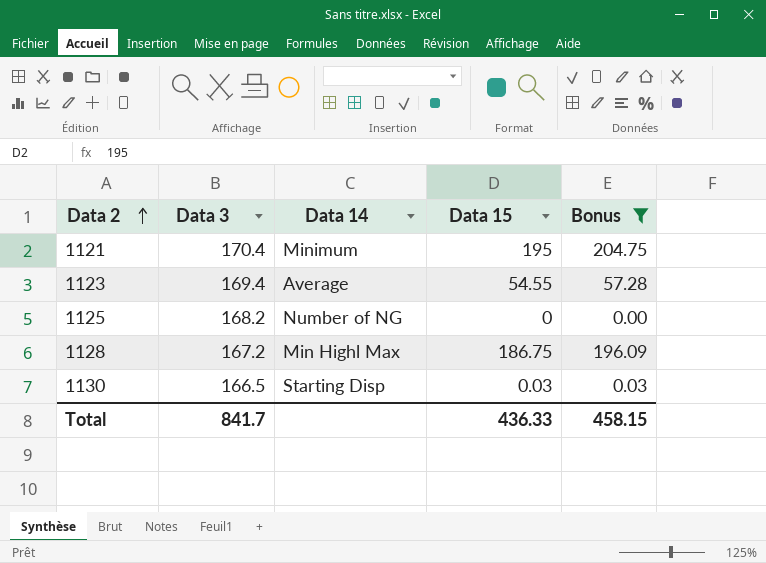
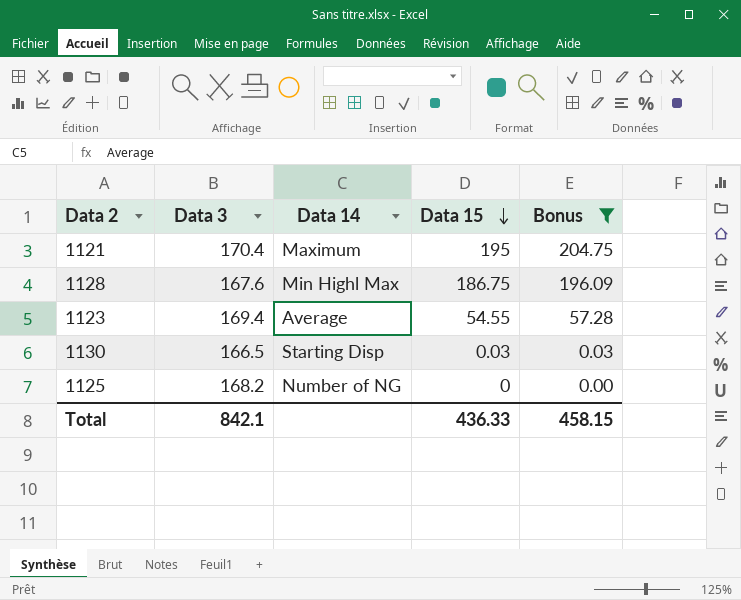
row order: Data 2 ascending -> Data 15 descending
1121 | Data 14: Minimum -> Maximum
1128 | Data 3: 167.2 -> 167.6
Total | Data 3: 841.7 -> 842.1

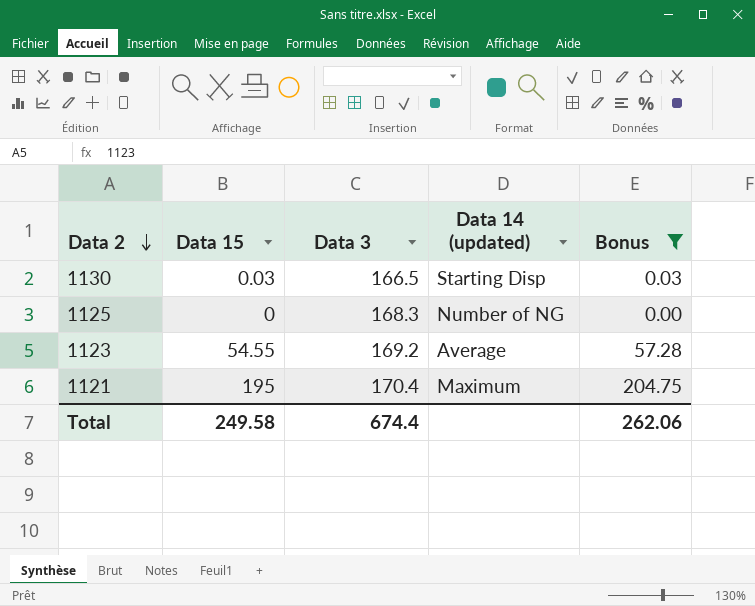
row order: Data 15 descending -> Data 2 descending
column Data 15 | position: 4 -> 2
column name: Data 14 -> Data 14 (updated)
row 1128: 167.6 | Min Highl Max | 186.75 | 196.09 -> none
1125 | Data 3: 168.2 -> 168.3
1123 | Data 3: 169.4 -> 169.2
Total | Data 15: 436.33 -> 249.58
Total | Data 3: 842.1 -> 674.4
Total | Bonus: 458.15 -> 262.06

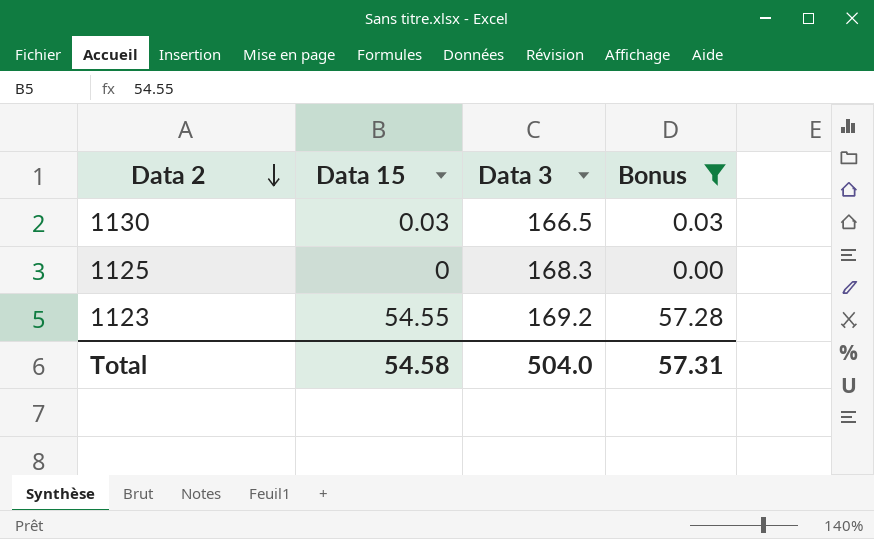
column Data 14 (updated) | position: 4 -> none
row 1121: 195 | 170.4 | Maximum | 204.75 -> none
Total | Data 15: 249.58 -> 54.58
Total | Data 3: 674.4 -> 504.0
Total | Bonus: 262.06 -> 57.31

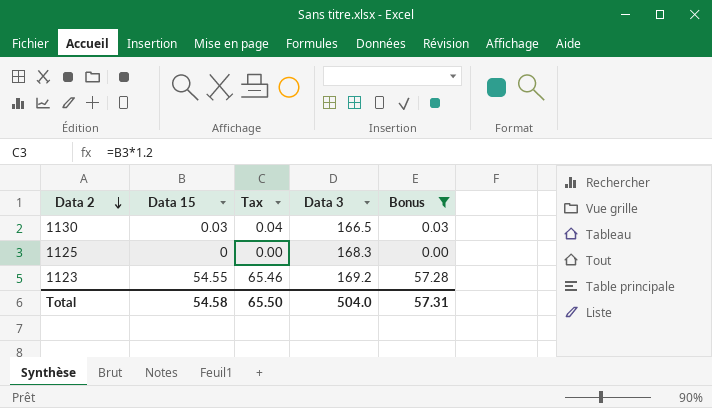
column Tax | formula: none -> [Data 15] * 1.2

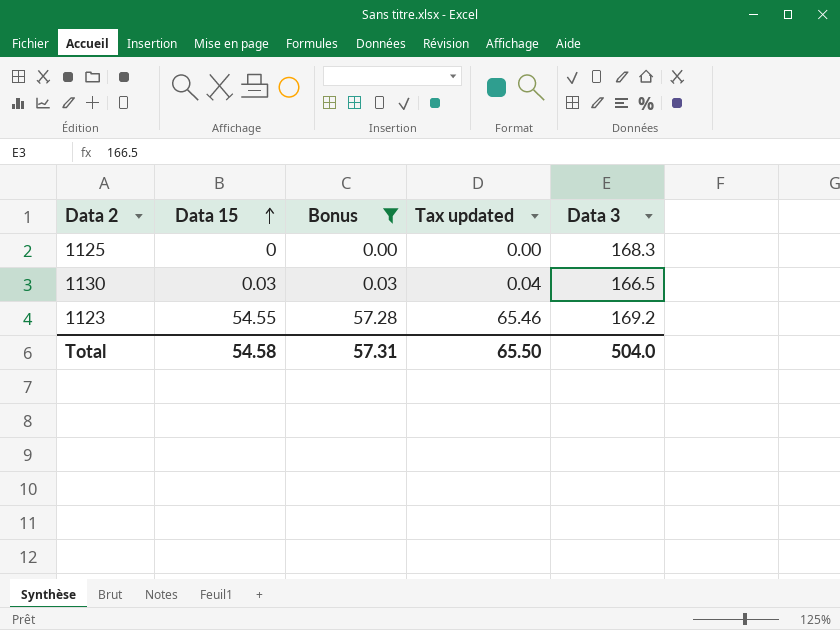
row order: Data 2 descending -> Data 15 ascending
column Bonus | position: 5 -> 3
column name: Tax -> Tax updated

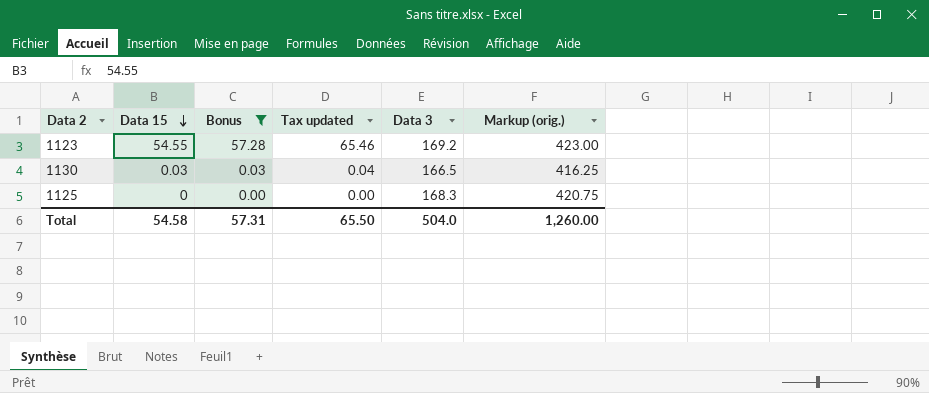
row order: Data 15 ascending -> Data 15 descending
column Markup (orig.) | formula: none -> [Data 3] * 2.5

